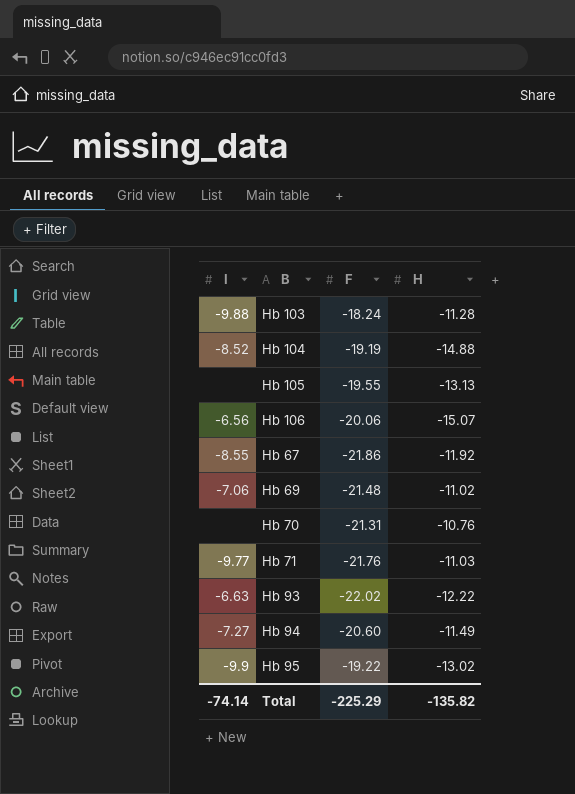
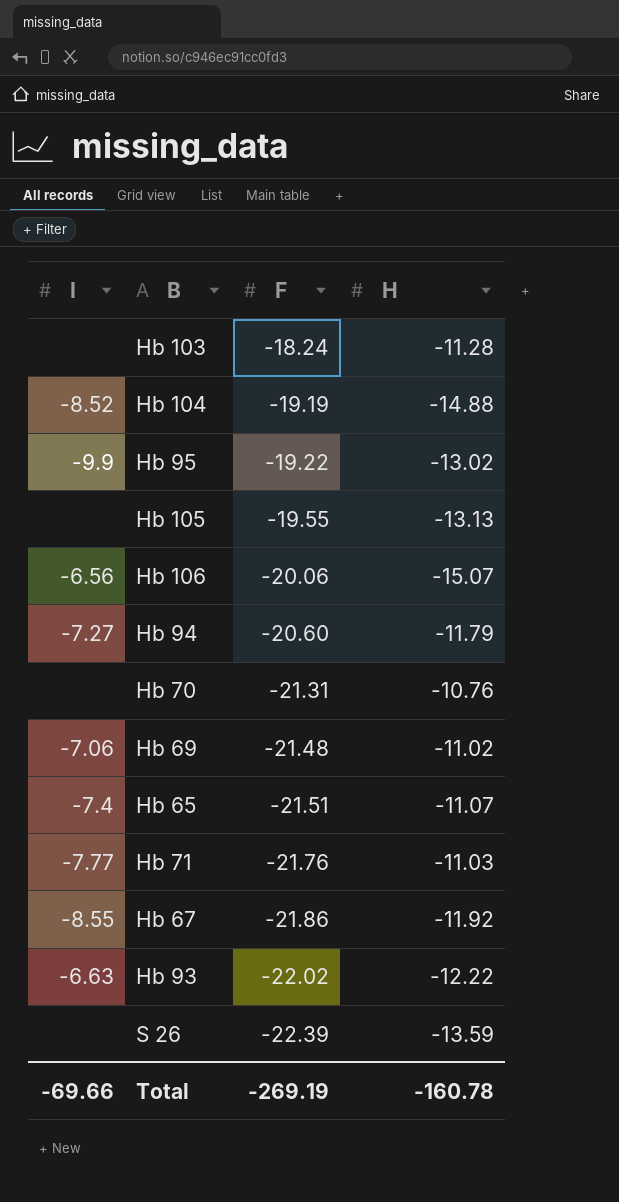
row order: none -> F descending
Hb 103 | I: -9.88 -> none
Hb 94 | H: -11.49 -> -11.79
row Hb 65: none -> -7.4 | -21.51 | -11.07
Hb 71 | I: -9.77 -> -7.77
row S 26: none -> none | -22.39 | -13.59
Total | I: -74.14 -> -69.66
Total | F: -225.29 -> -269.19
Total | H: -135.82 -> -160.78

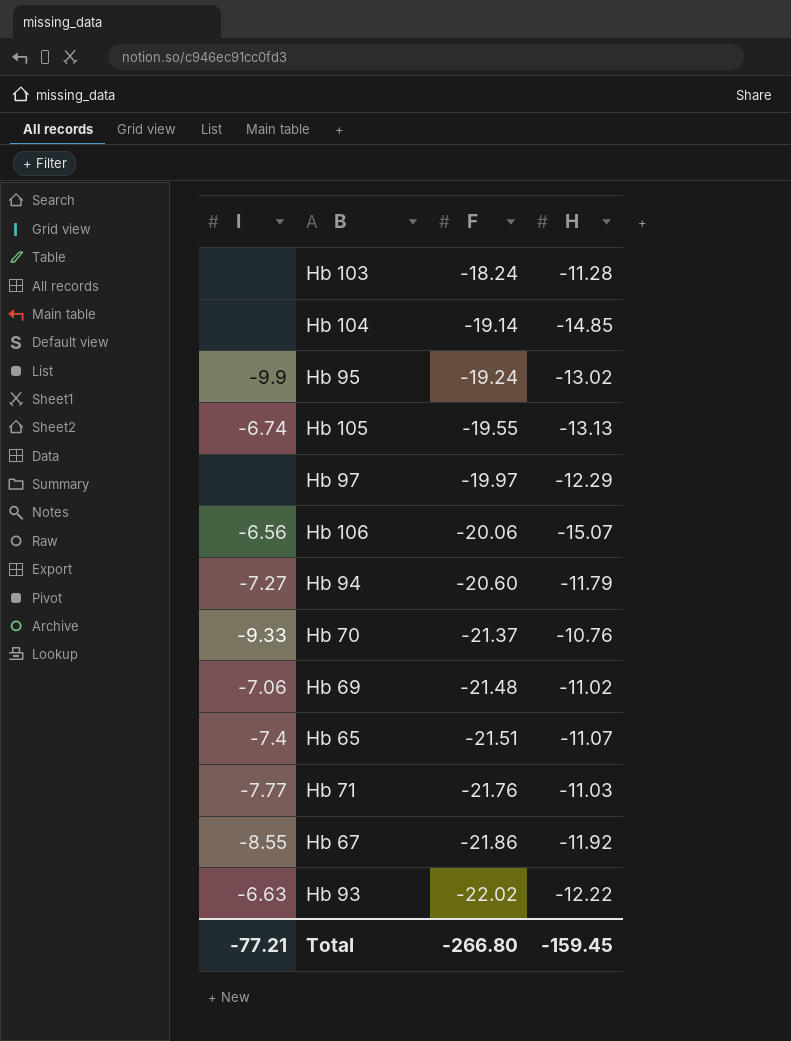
row S 26: none | -22.39 | -13.59 -> none
Hb 104 | I: -8.52 -> none
Hb 104 | F: -19.19 -> -19.14
Hb 104 | H: -14.88 -> -14.85
Hb 95 | F: -19.22 -> -19.24
Hb 105 | I: none -> -6.74
row Hb 97: none -> none | -19.97 | -12.29
Hb 70 | I: none -> -9.33
Hb 70 | F: -21.31 -> -21.37
Total | I: -69.66 -> -77.21
Total | F: -269.19 -> -266.80
Total | H: -160.78 -> -159.45

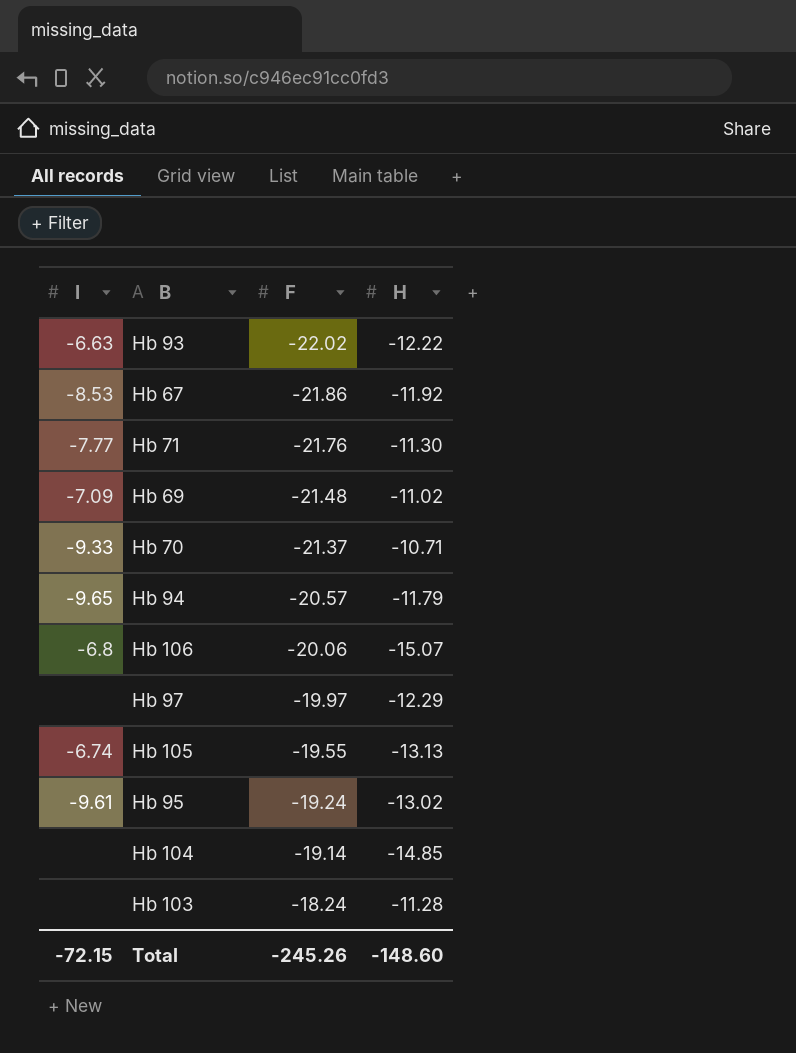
row order: F descending -> F ascending
row Hb 65: -7.4 | -21.51 | -11.07 -> none
Hb 67 | I: -8.55 -> -8.53
Hb 71 | H: -11.03 -> -11.30
Hb 69 | I: -7.06 -> -7.09
Hb 70 | H: -10.76 -> -10.71
Hb 94 | I: -7.27 -> -9.65
Hb 94 | F: -20.60 -> -20.57
Hb 106 | I: -6.56 -> -6.8
Hb 95 | I: -9.9 -> -9.61
Total | I: -77.21 -> -72.15
Total | F: -266.80 -> -245.26
Total | H: -159.45 -> -148.60

